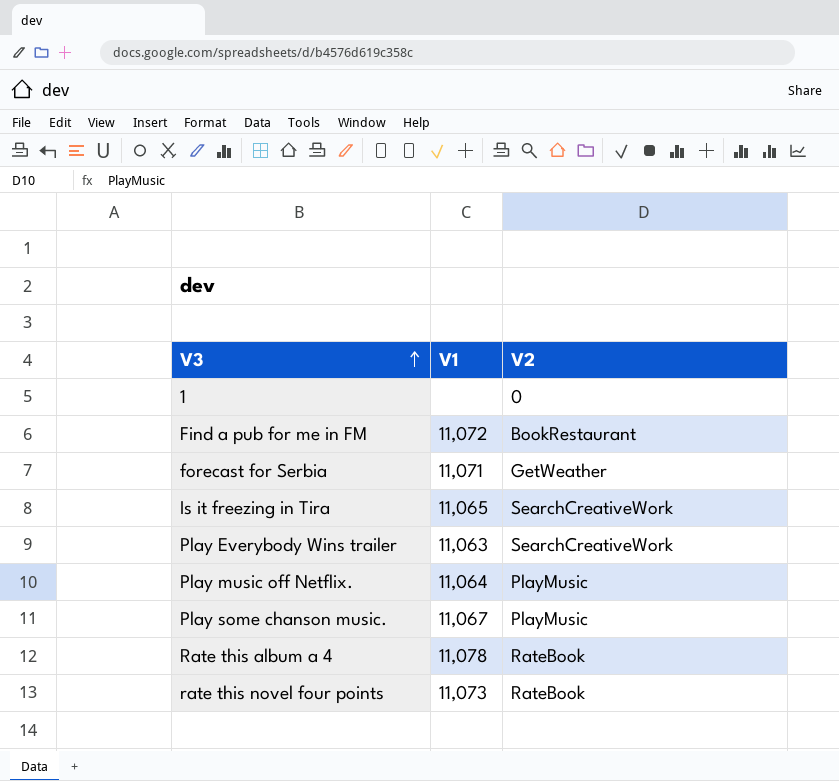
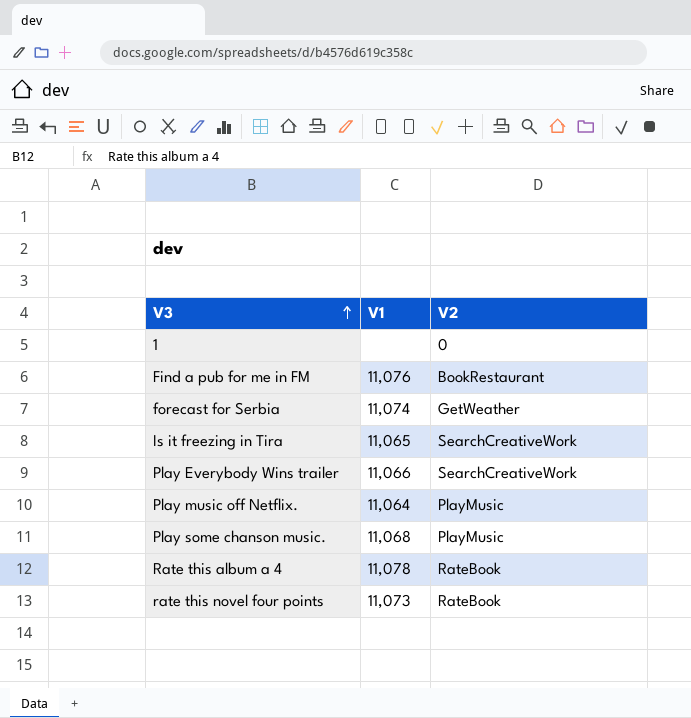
Find a pub for me in FM | V1: 11,072 -> 11,076
forecast for Serbia | V1: 11,071 -> 11,074
Play Everybody Wins trailer | V1: 11,063 -> 11,066
Play some chanson music. | V1: 11,067 -> 11,068

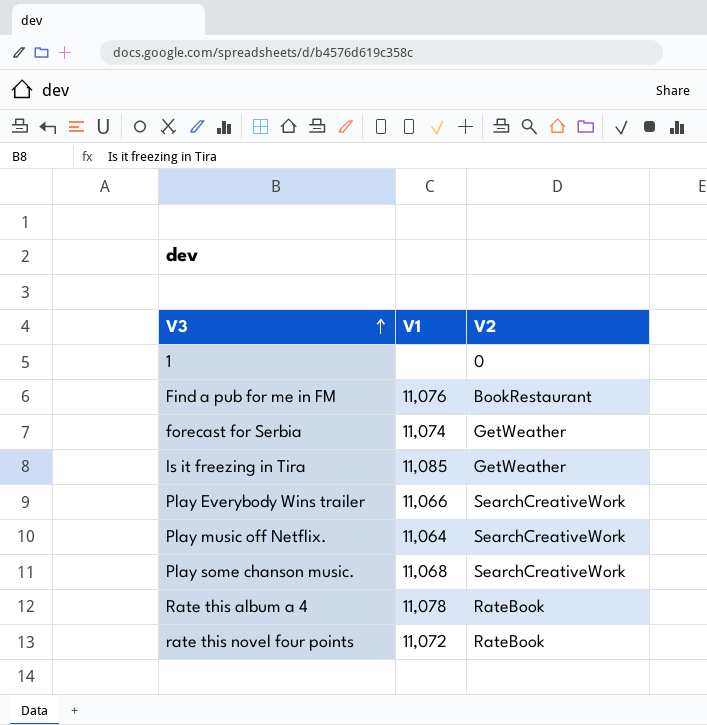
Is it freezing in Tira | V1: 11,065 -> 11,085
Is it freezing in Tira | V2: SearchCreativeWork -> GetWeather
Play music off Netflix. | V2: PlayMusic -> SearchCreativeWork
Play some chanson music. | V2: PlayMusic -> SearchCreativeWork
rate this novel four points | V1: 11,073 -> 11,072

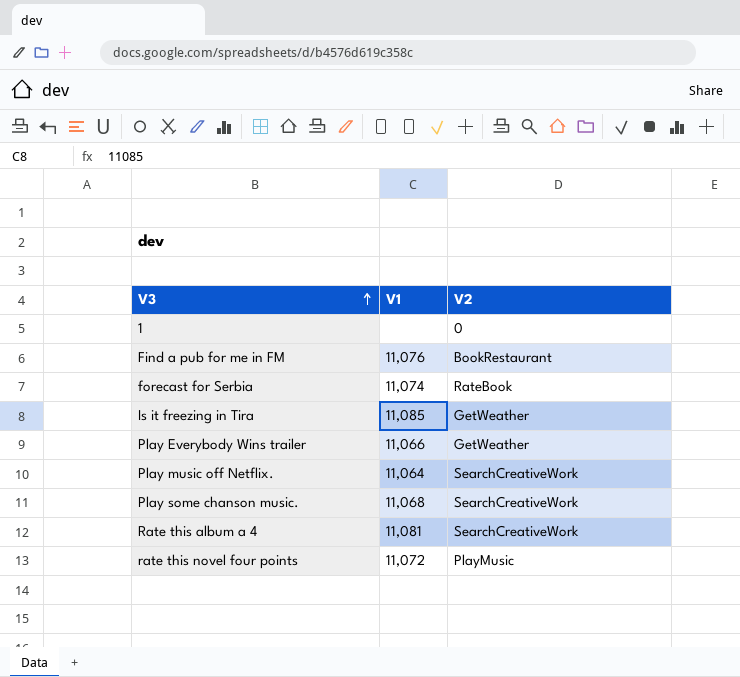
forecast for Serbia | V2: GetWeather -> RateBook
Play Everybody Wins trailer | V2: SearchCreativeWork -> GetWeather
Rate this album a 4 | V1: 11,078 -> 11,081
Rate this album a 4 | V2: RateBook -> SearchCreativeWork
rate this novel four points | V2: RateBook -> PlayMusic

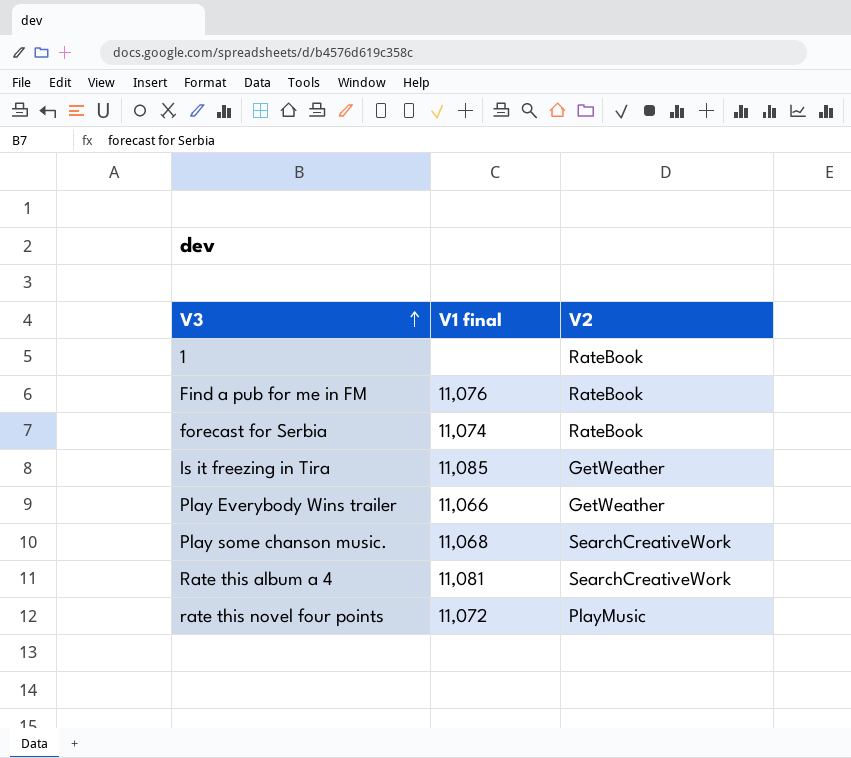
column name: V1 -> V1 final
row Play music off Netflix.: 11,064 | SearchCreativeWork -> none
1 | V2: 0 -> RateBook
Find a pub for me in FM | V2: BookRestaurant -> RateBook

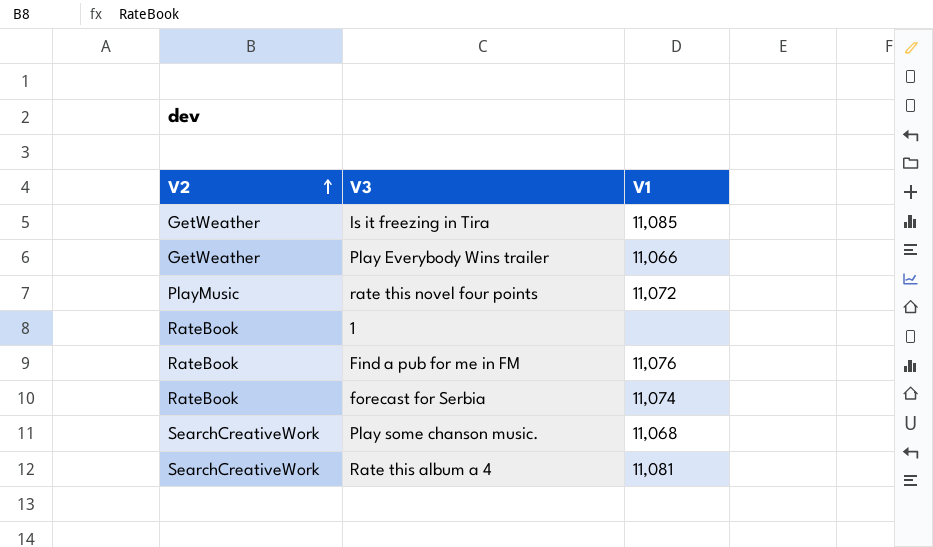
row order: V3 ascending -> V2 ascending
column V2 | position: 3 -> 1
column name: V1 final -> V1

